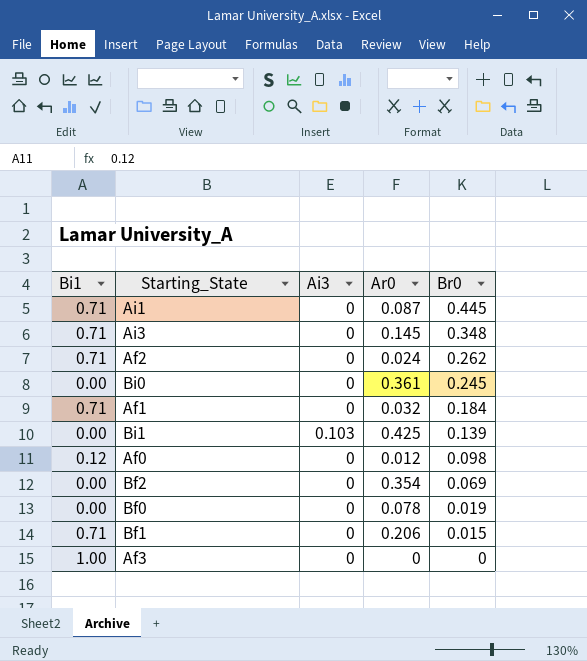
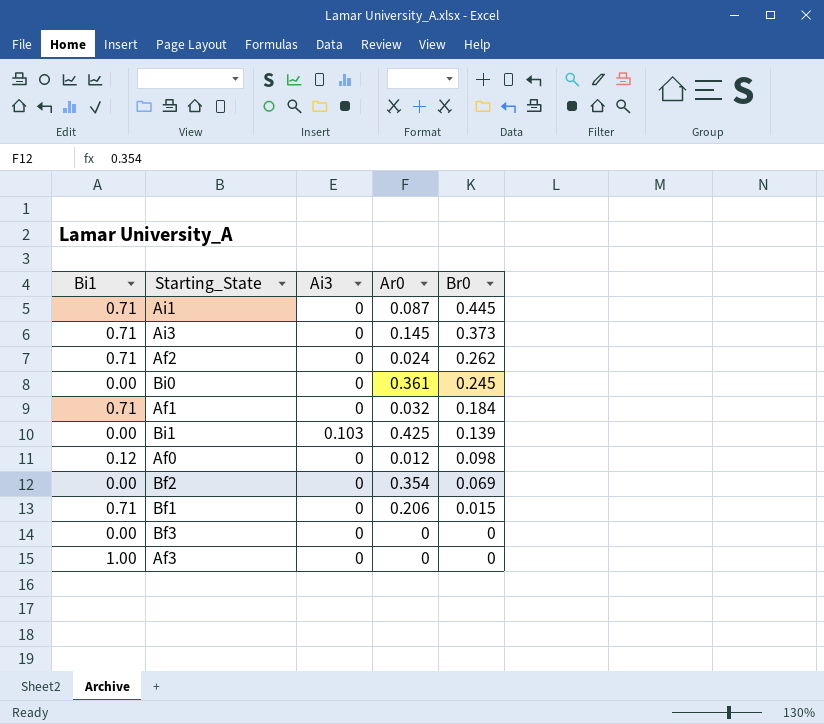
row Bf0: 0.00 | 0 | 0.078 | 0.019 -> none
Ai3 | Br0: 0.348 -> 0.373
row Bf3: none -> 0.00 | 0 | 0 | 0

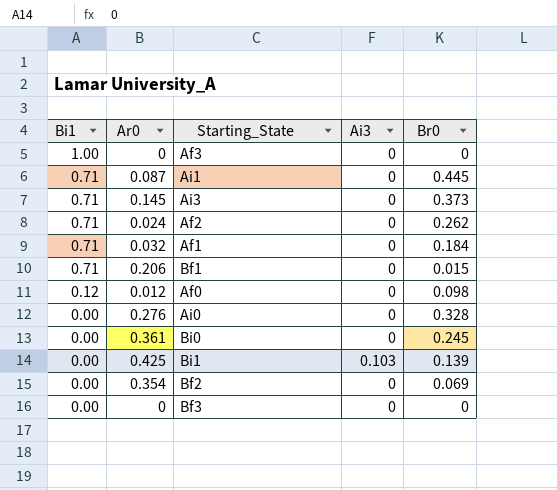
row order: Br0 descending -> Bi1 descending
column Ar0 | position: 4 -> 2
row Ai0: none -> 0.00 | 0.276 | 0 | 0.328

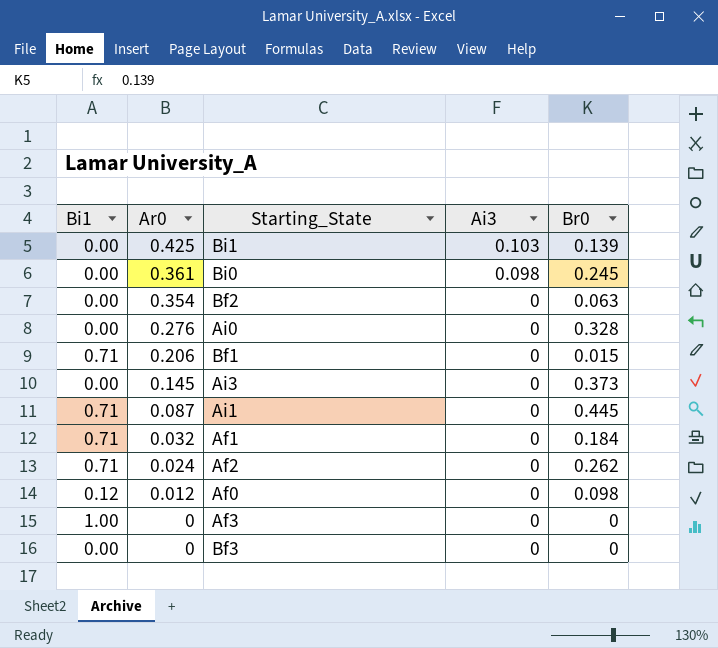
row order: Bi1 descending -> Ar0 descending
Bi0 | Ai3: 0 -> 0.098
Bf2 | Br0: 0.069 -> 0.063
Ai3 | Bi1: 0.71 -> 0.00

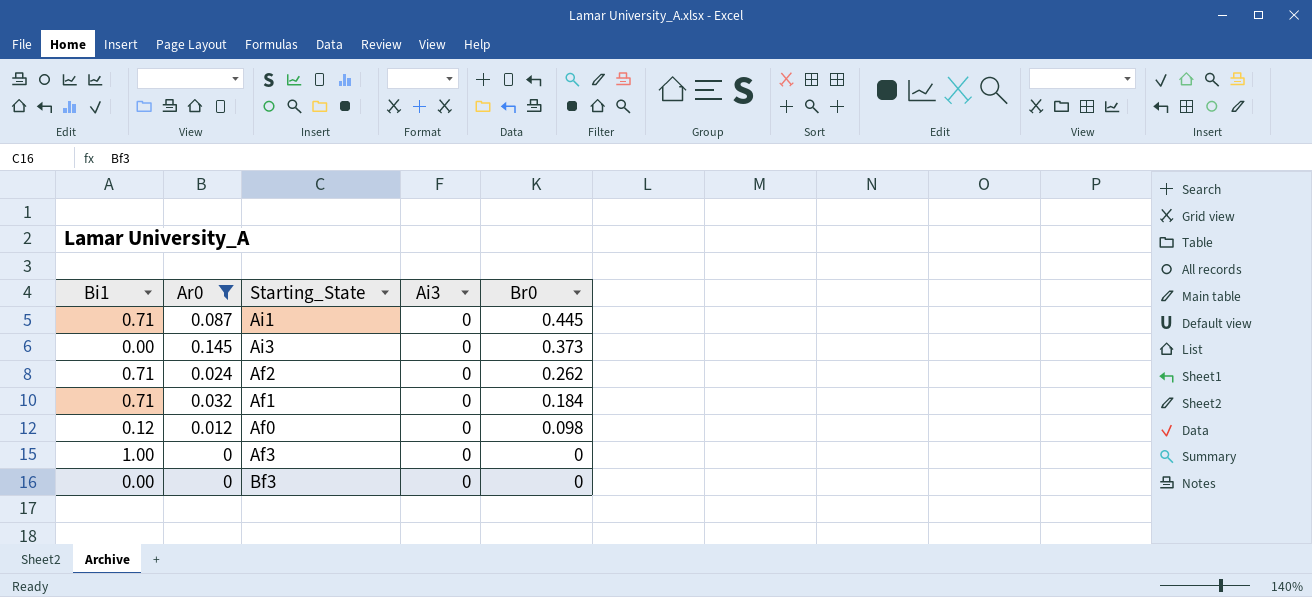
filter: none -> Ar0 <= 0.145
row order: Ar0 descending -> Br0 descending

